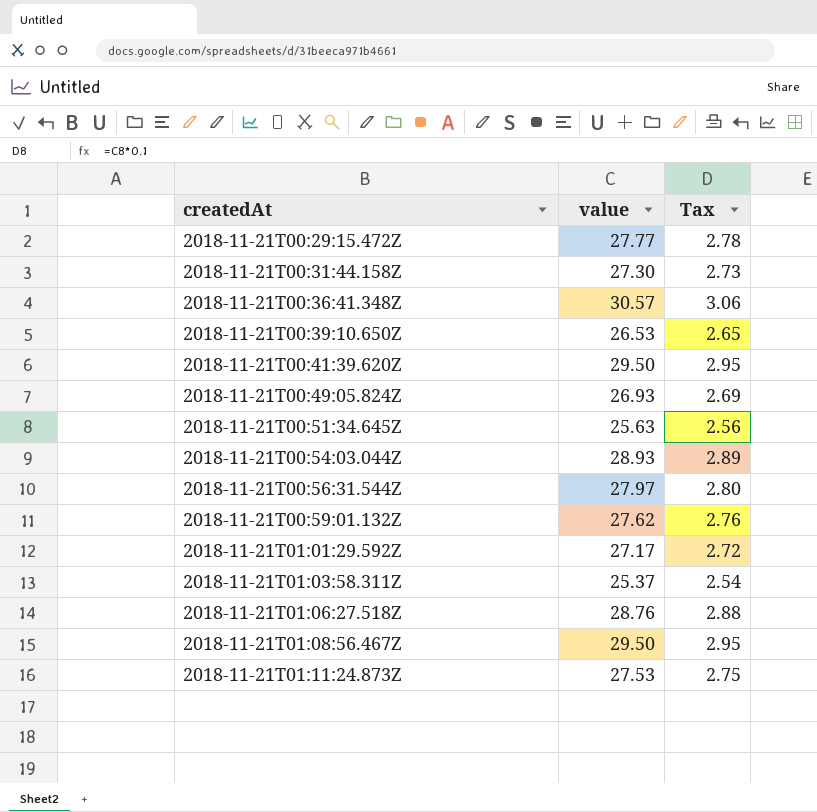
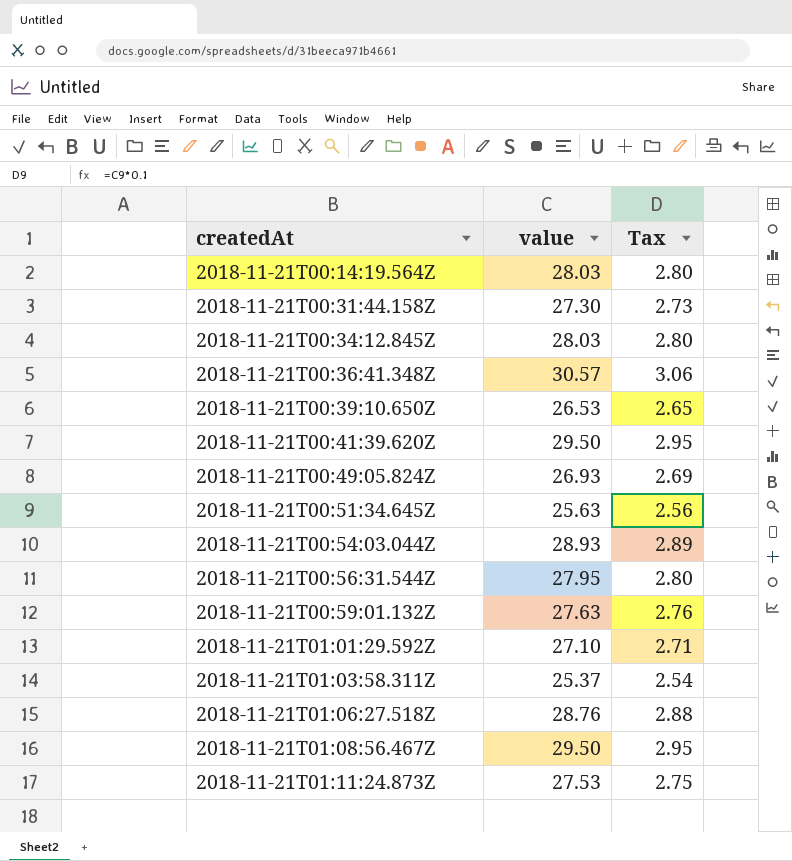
row 2018-11-21T00:29:15.472Z: 27.77 | 2.78 -> none
row 2018-11-21T00:14:19.564Z: none -> 28.03 | 2.80
row 2018-11-21T00:34:12.845Z: none -> 28.03 | 2.80
2018-11-21T00:56:31.544Z | value: 27.97 -> 27.95
2018-11-21T00:59:01.132Z | value: 27.62 -> 27.63
2018-11-21T01:01:29.592Z | value: 27.17 -> 27.10
2018-11-21T01:01:29.592Z | Tax: 2.72 -> 2.71

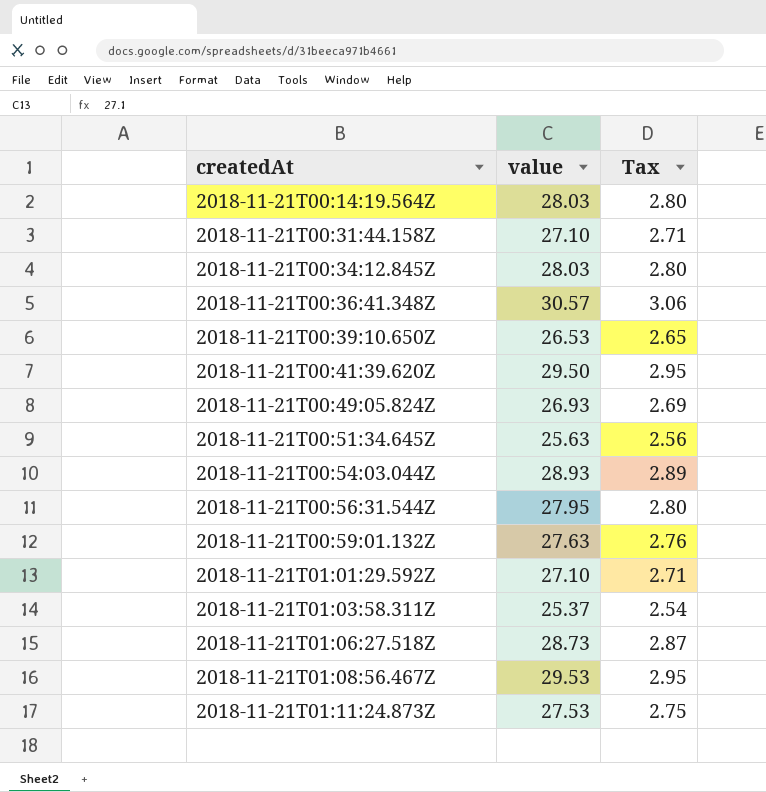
2018-11-21T00:31:44.158Z | value: 27.30 -> 27.10
2018-11-21T00:31:44.158Z | Tax: 2.73 -> 2.71
2018-11-21T01:06:27.518Z | value: 28.76 -> 28.73
2018-11-21T01:06:27.518Z | Tax: 2.88 -> 2.87
2018-11-21T01:08:56.467Z | value: 29.50 -> 29.53

